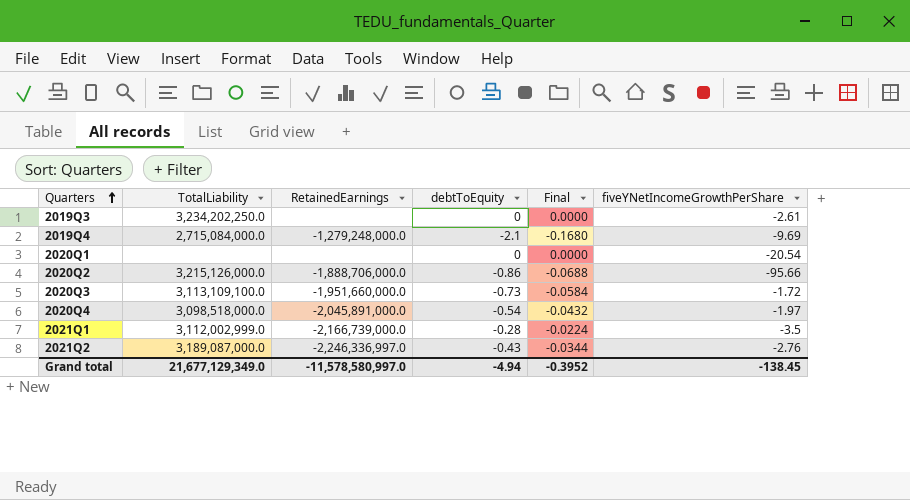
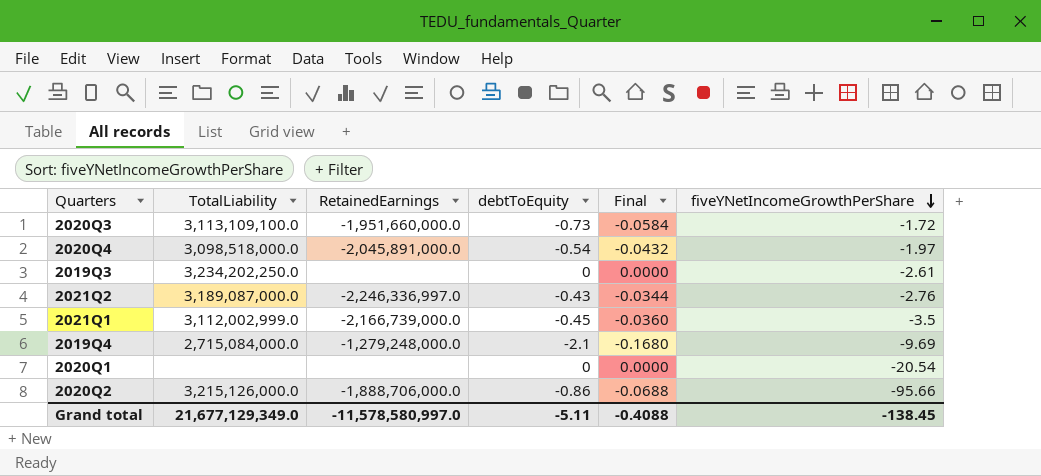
row order: Quarters ascending -> fiveYNetIncomeGrowthPerShare descending
2021Q1 | debtToEquity: -0.28 -> -0.45
2021Q1 | Final: -0.0224 -> -0.0360
Grand total | debtToEquity: -4.94 -> -5.11
Grand total | Final: -0.3952 -> -0.4088

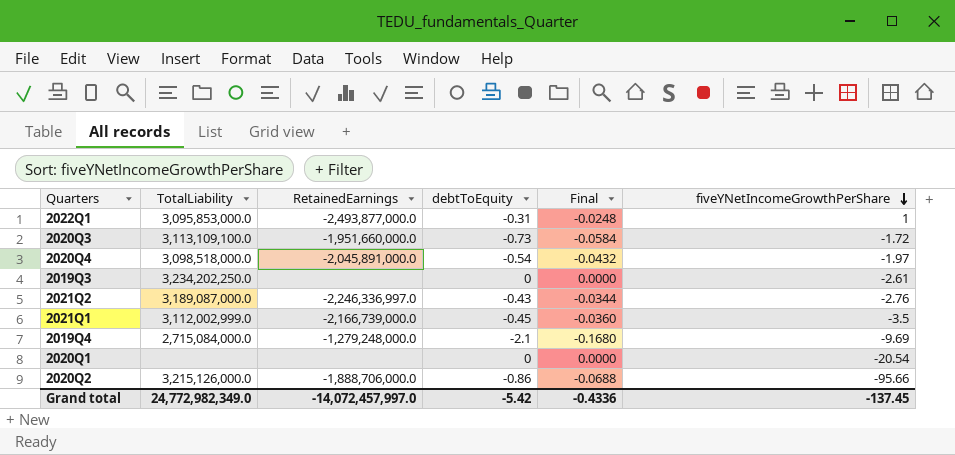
row 2022Q1: none -> 3,095,853,000.0 | -2,493,877,000.0 | -0.31 | -0.0248 | 1
Grand total | TotalLiability: 21,677,129,349.0 -> 24,772,982,349.0
Grand total | RetainedEarnings: -11,578,580,997.0 -> -14,072,457,997.0
Grand total | debtToEquity: -5.11 -> -5.42
Grand total | Final: -0.4088 -> -0.4336
Grand total | fiveYNetIncomeGrowthPerShare: -138.45 -> -137.45

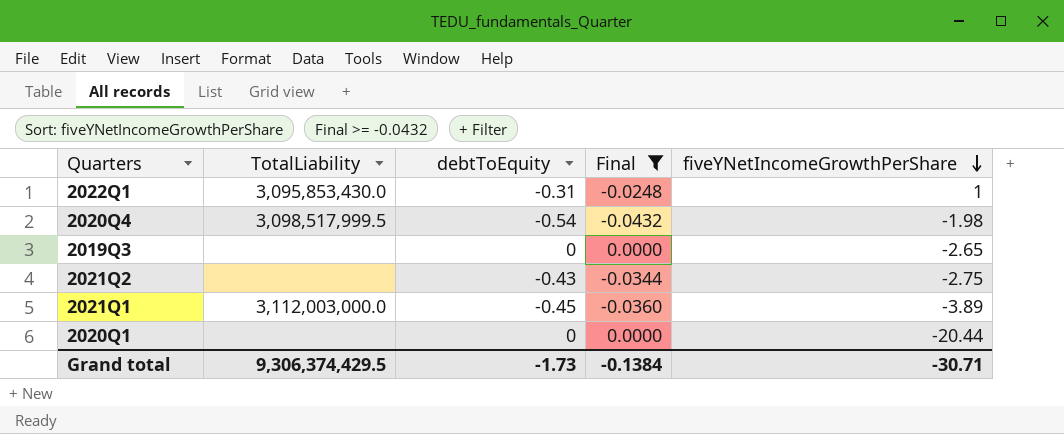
filter: none -> Final >= -0.0432
column RetainedEarnings | position: 3 -> none
2022Q1 | TotalLiability: 3,095,853,000.0 -> 3,095,853,430.0
2020Q4 | TotalLiability: 3,098,518,000.0 -> 3,098,517,999.5
2020Q4 | fiveYNetIncomeGrowthPerShare: -1.97 -> -1.98
2019Q3 | TotalLiability: 3,234,202,250.0 -> none
2019Q3 | fiveYNetIncomeGrowthPerShare: -2.61 -> -2.65
2021Q2 | TotalLiability: 3,189,087,000.0 -> none
2021Q2 | fiveYNetIncomeGrowthPerShare: -2.76 -> -2.75
2021Q1 | TotalLiability: 3,112,002,999.0 -> 3,112,003,000.0
2021Q1 | fiveYNetIncomeGrowthPerShare: -3.5 -> -3.89
2020Q1 | fiveYNetIncomeGrowthPerShare: -20.54 -> -20.44
Grand total | TotalLiability: 24,772,982,349.0 -> 9,306,374,429.5
Grand total | debtToEquity: -5.42 -> -1.73
Grand total | Final: -0.4336 -> -0.1384
Grand total | fiveYNetIncomeGrowthPerShare: -137.45 -> -30.71

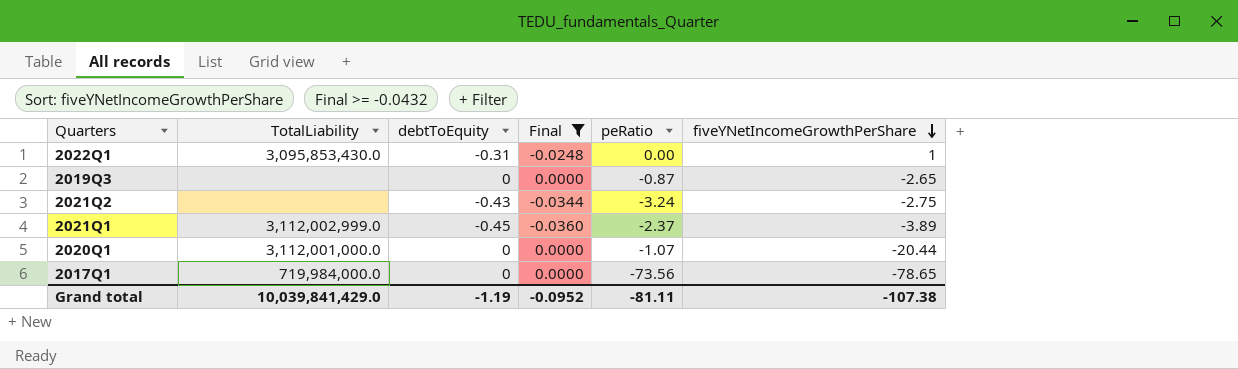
column peRatio | position: none -> 5
row 2020Q4: 3,098,517,999.5 | -0.54 | -0.0432 | -1.98 -> none
2021Q1 | TotalLiability: 3,112,003,000.0 -> 3,112,002,999.0
2020Q1 | TotalLiability: none -> 3,112,001,000.0
row 2017Q1: none -> 719,984,000.0 | 0 | 0.0000 | -73.56 | -78.65
Grand total | TotalLiability: 9,306,374,429.5 -> 10,039,841,429.0
Grand total | debtToEquity: -1.73 -> -1.19
Grand total | Final: -0.1384 -> -0.0952
Grand total | fiveYNetIncomeGrowthPerShare: -30.71 -> -107.38

